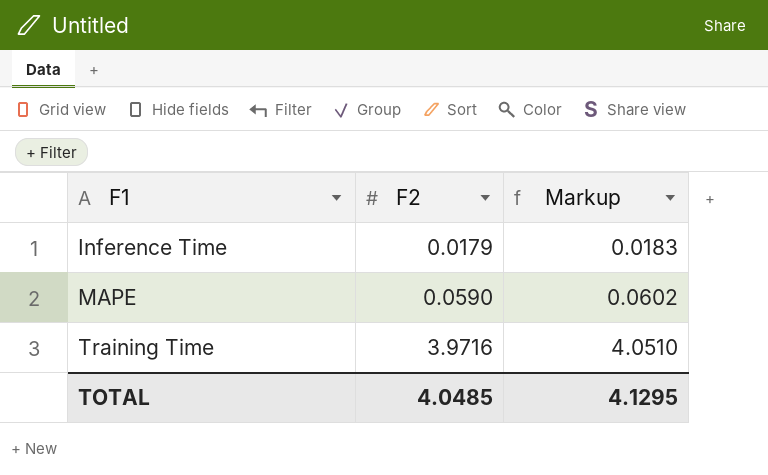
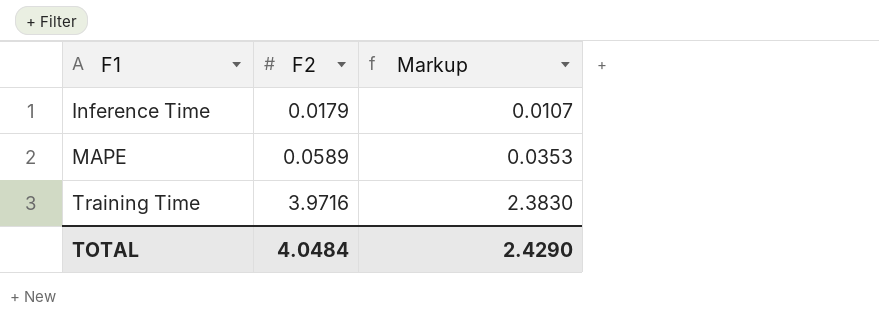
column Markup | formula: [F2] * 1.02 -> [F2] * 0.6
MAPE | F2: 0.0590 -> 0.0589
TOTAL | F2: 4.0485 -> 4.0484
TOTAL | Markup: 4.1295 -> 2.4290

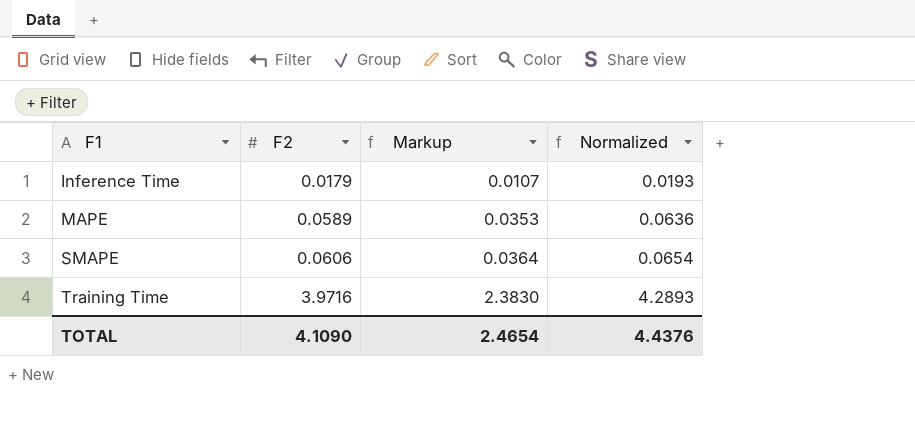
column Normalized | formula: none -> [F2] * 1.08
row SMAPE: none -> 0.0606 | 0.0364 | 0.0654
TOTAL | F2: 4.0484 -> 4.1090
TOTAL | Markup: 2.4290 -> 2.4654

